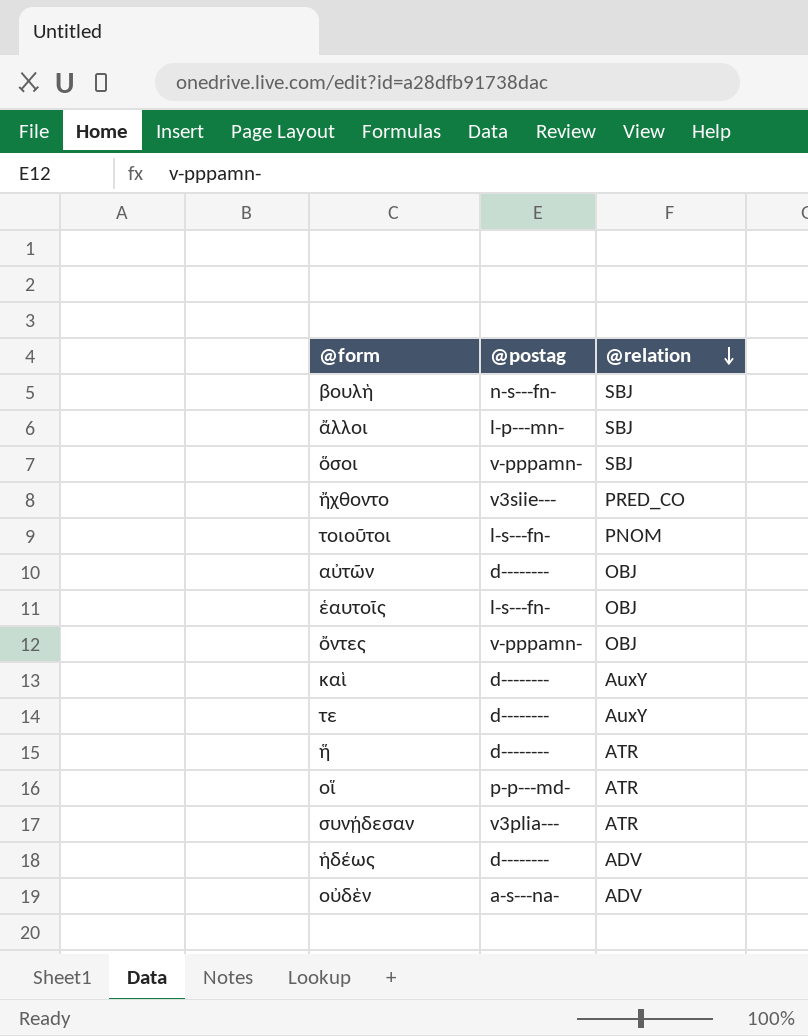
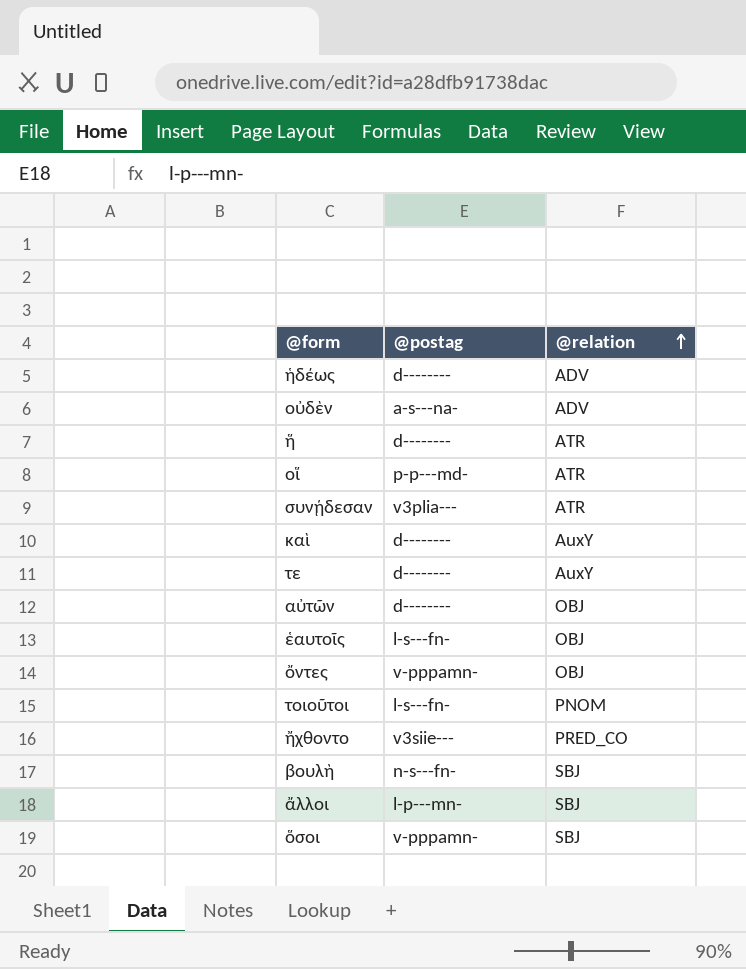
row order: @relation descending -> @relation ascending

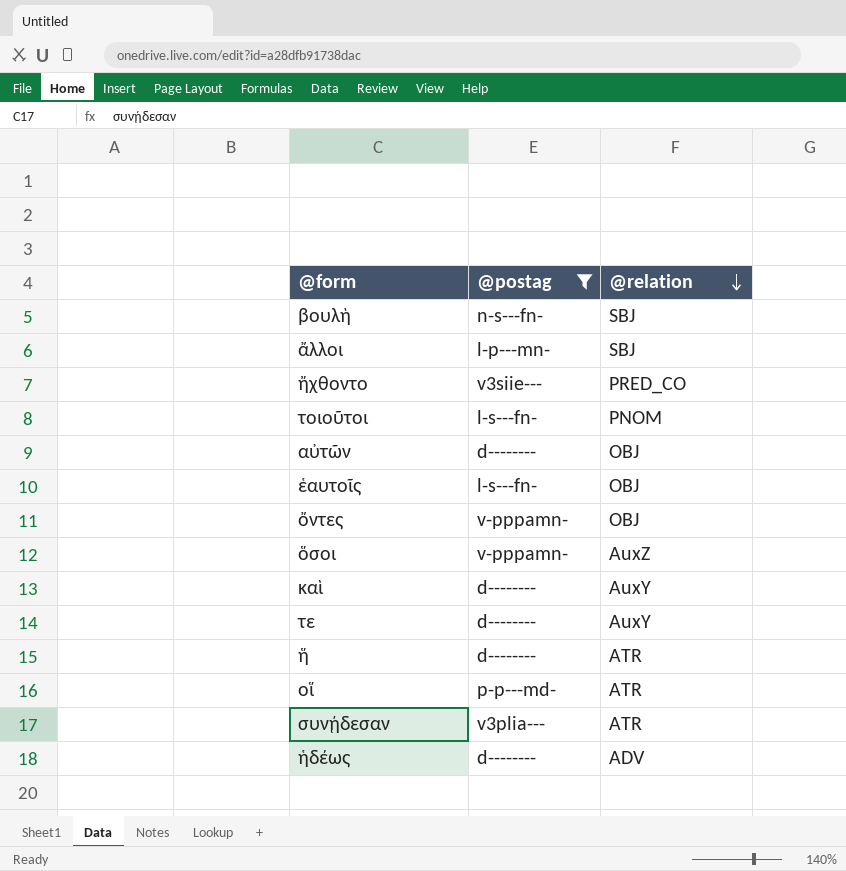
filter: none -> @postag != a-s---na-
row order: @relation ascending -> @relation descending
ὅσοι | @relation: SBJ -> AuxZ

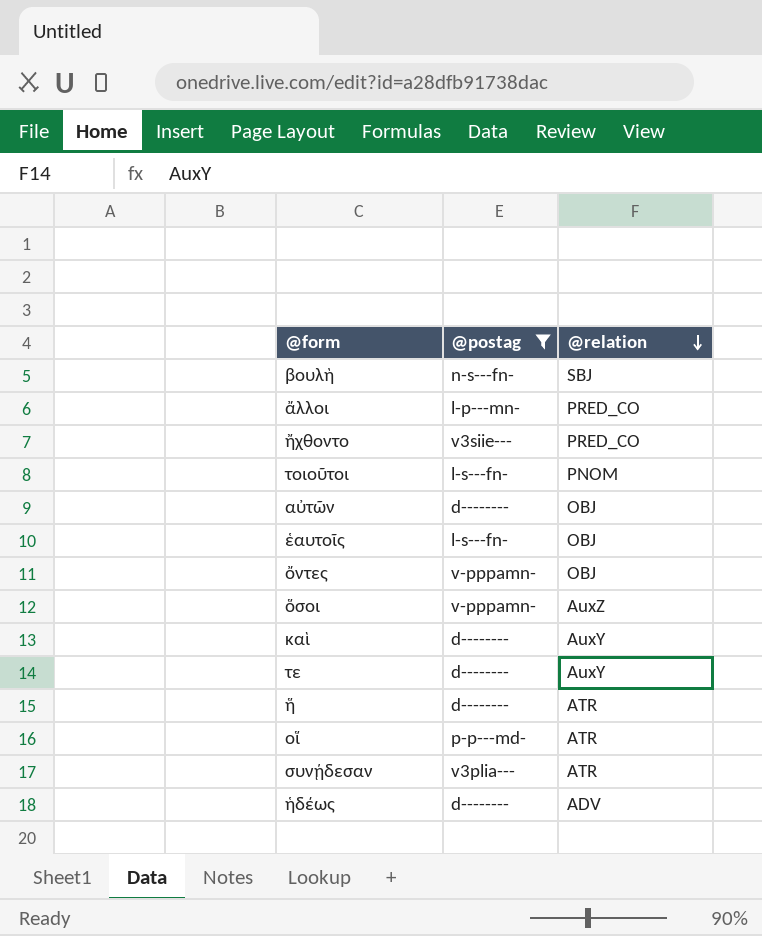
ἄλλοι | @relation: SBJ -> PRED_CO

